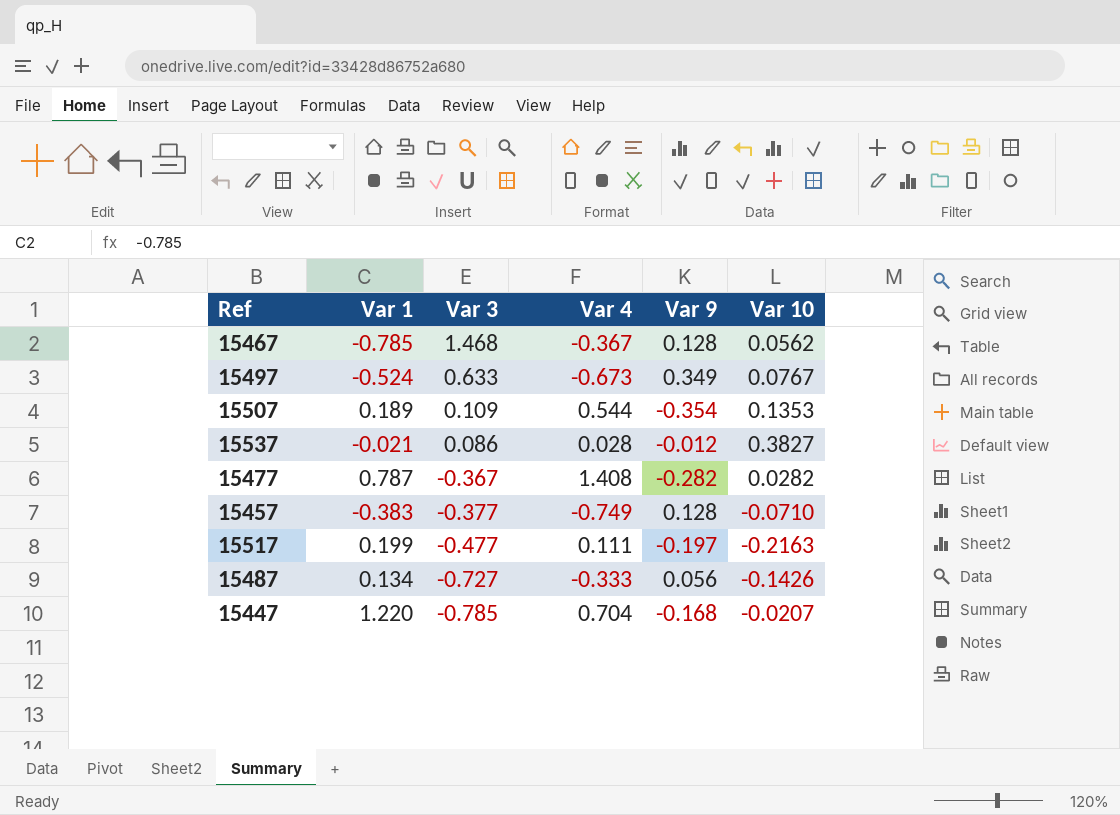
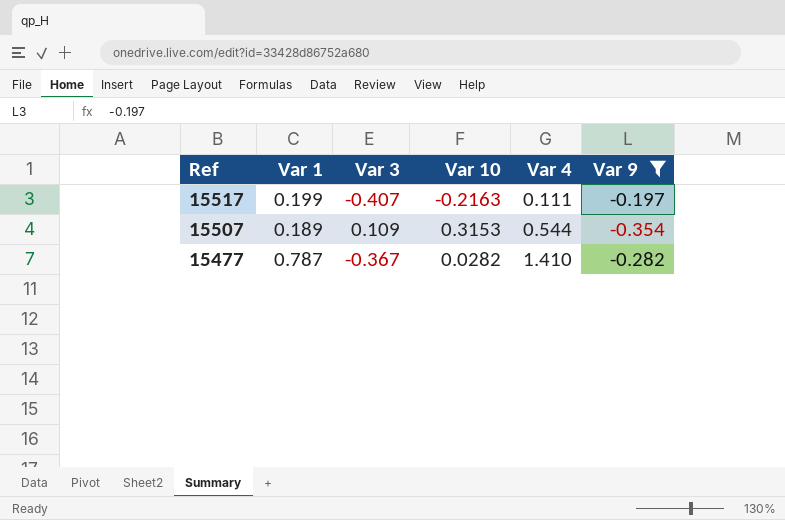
filter: none -> Var 9 <= -0.197
row order: Var 3 descending -> Ref descending
column Var 10 | position: 6 -> 4
15517 | Var 3: -0.477 -> -0.407
15507 | Var 10: 0.1353 -> 0.3153
15477 | Var 4: 1.408 -> 1.410

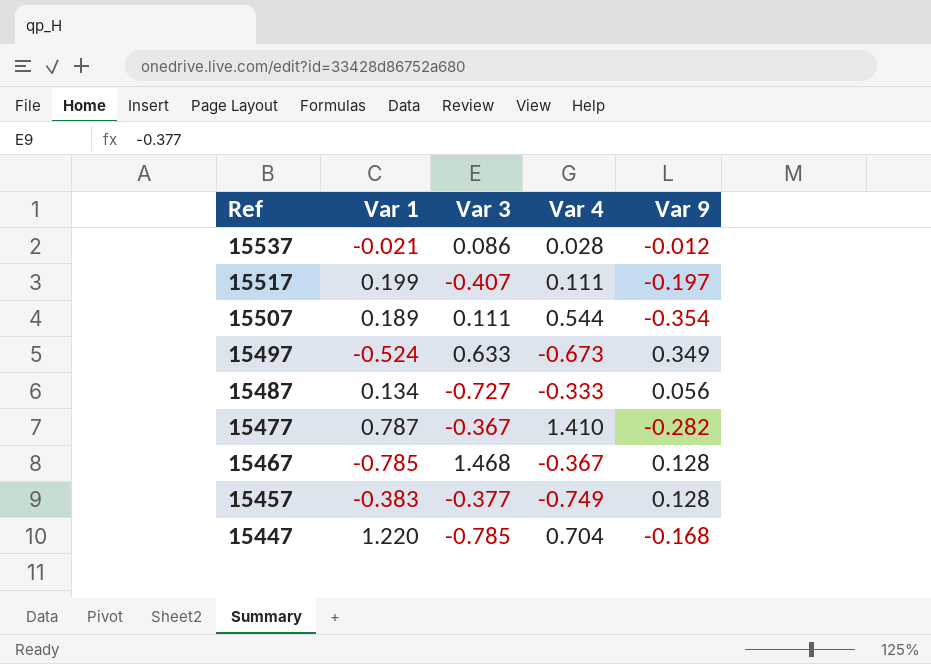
filter: Var 9 <= -0.197 -> none
column Var 10 | position: 4 -> none
15507 | Var 3: 0.109 -> 0.111

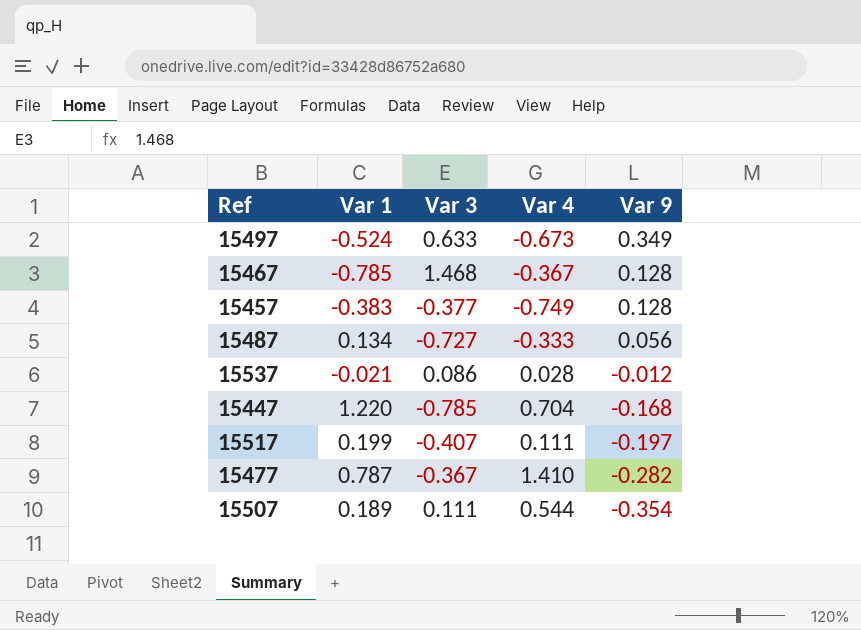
row order: Ref descending -> Var 9 descending

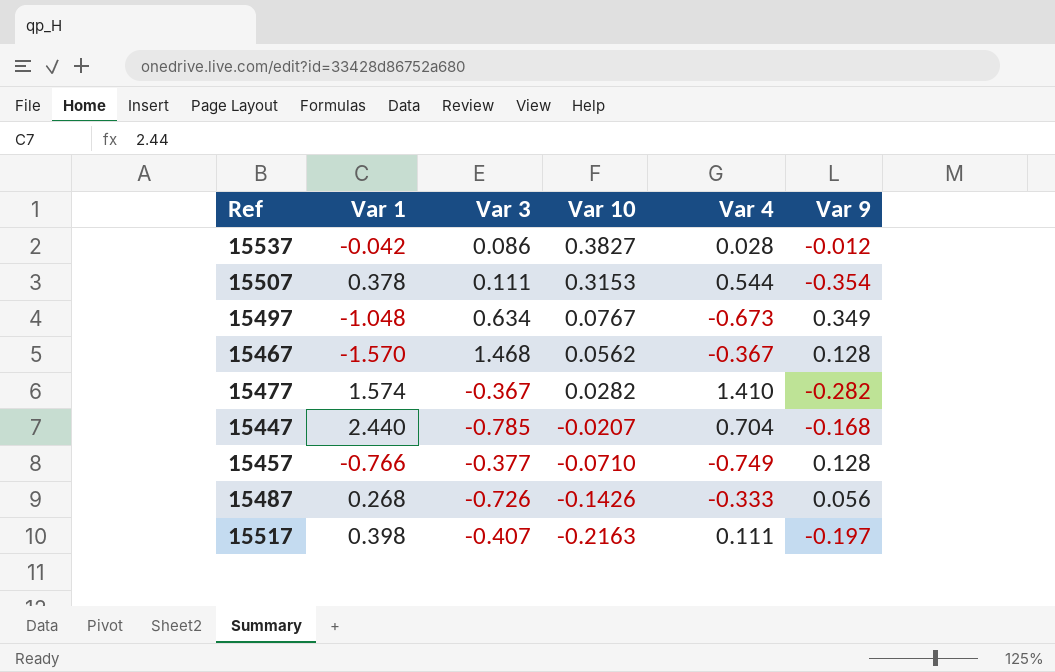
row order: Var 9 descending -> Var 10 descending
column Var 10 | position: none -> 4
15537 | Var 1: -0.021 -> -0.042
15507 | Var 1: 0.189 -> 0.378
15497 | Var 1: -0.524 -> -1.048
15497 | Var 3: 0.633 -> 0.634
15467 | Var 1: -0.785 -> -1.570
15477 | Var 1: 0.787 -> 1.574
15447 | Var 1: 1.220 -> 2.440
15457 | Var 1: -0.383 -> -0.766
15487 | Var 1: 0.134 -> 0.268
15487 | Var 3: -0.727 -> -0.726
15517 | Var 1: 0.199 -> 0.398

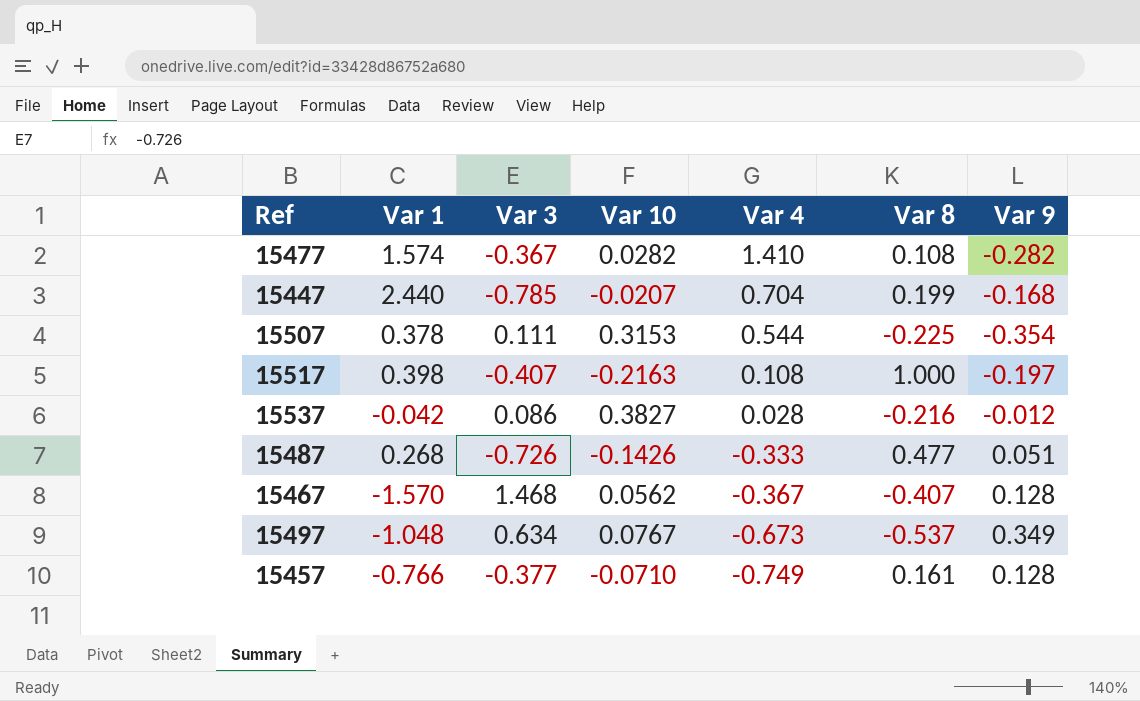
row order: Var 10 descending -> Var 4 descending
column Var 8 | position: none -> 6
15517 | Var 4: 0.111 -> 0.108
15487 | Var 9: 0.056 -> 0.051

